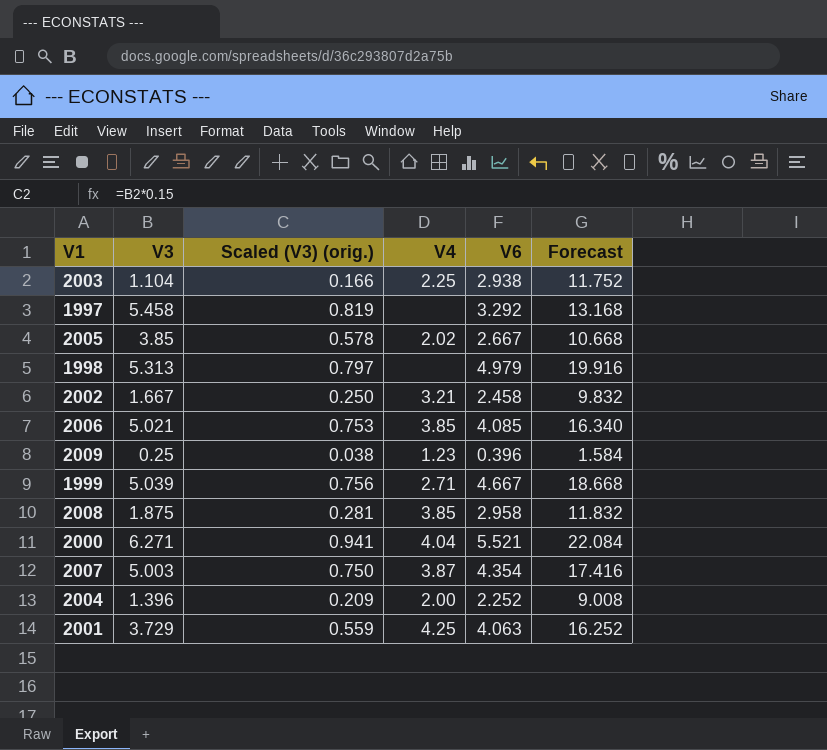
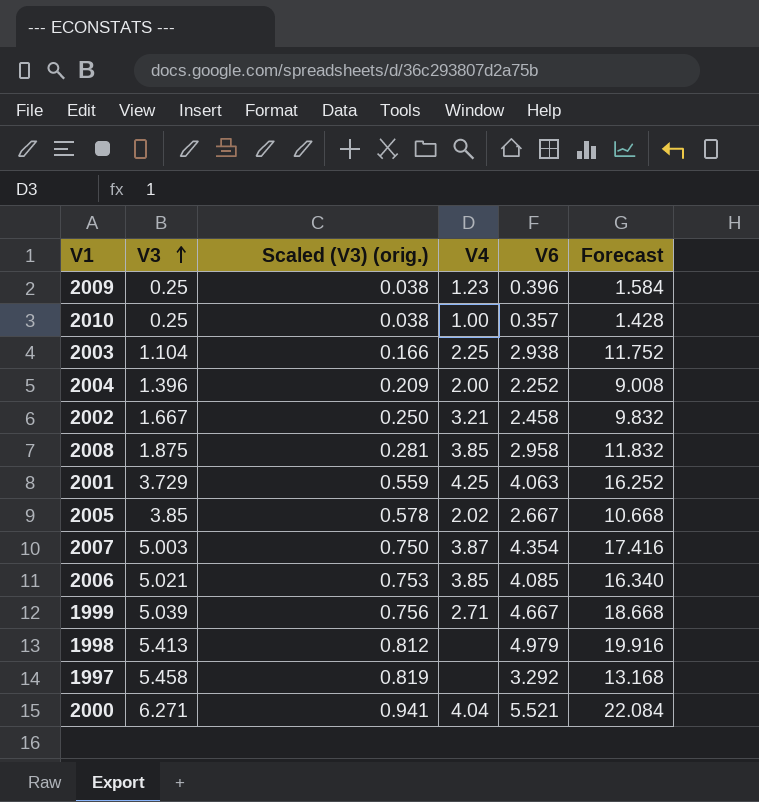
row order: none -> V3 ascending
row 2010: none -> 0.25 | 0.038 | 1.00 | 0.357 | 1.428
1998 | V3: 5.313 -> 5.413
1998 | Scaled (V3) (orig.): 0.797 -> 0.812

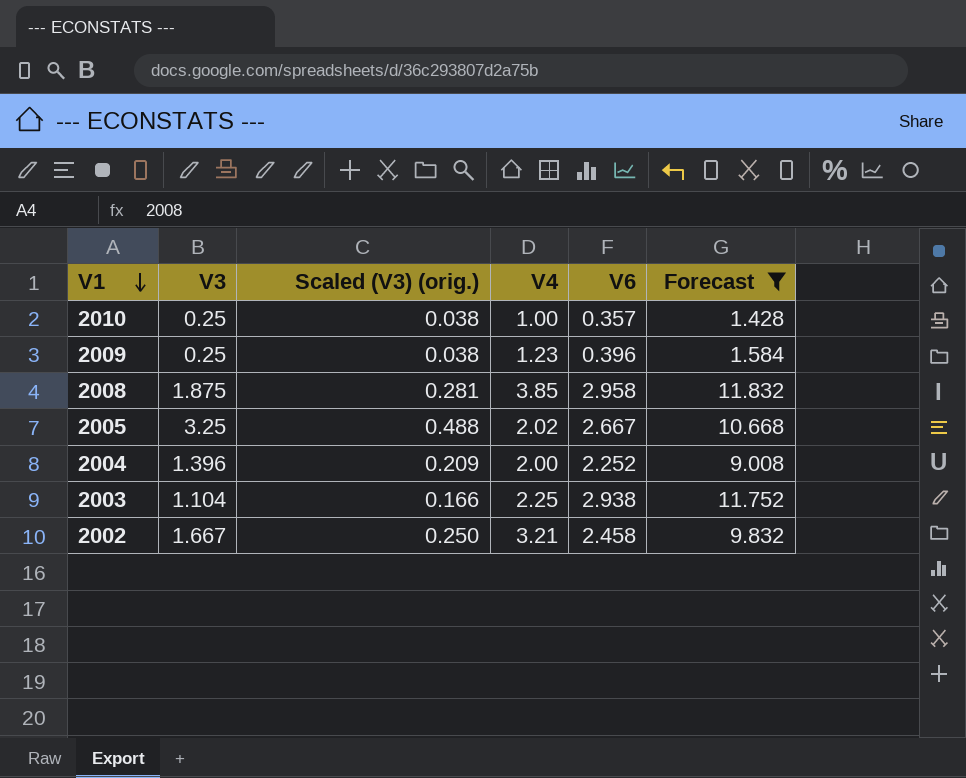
filter: none -> Forecast <= 11.832
row order: V3 ascending -> V1 descending
2005 | V3: 3.85 -> 3.25
2005 | Scaled (V3) (orig.): 0.578 -> 0.488

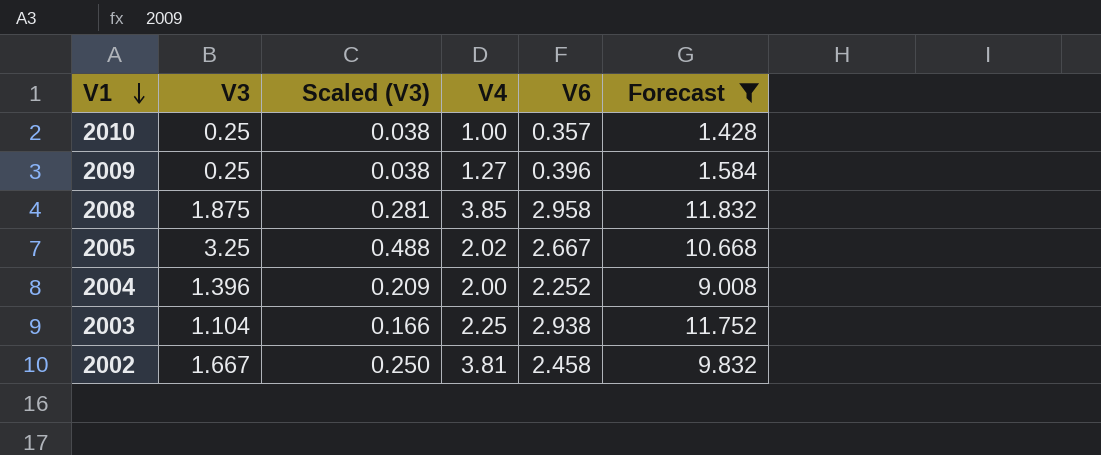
column name: Scaled (V3) (orig.) -> Scaled (V3)
2009 | V4: 1.23 -> 1.27
2002 | V4: 3.21 -> 3.81

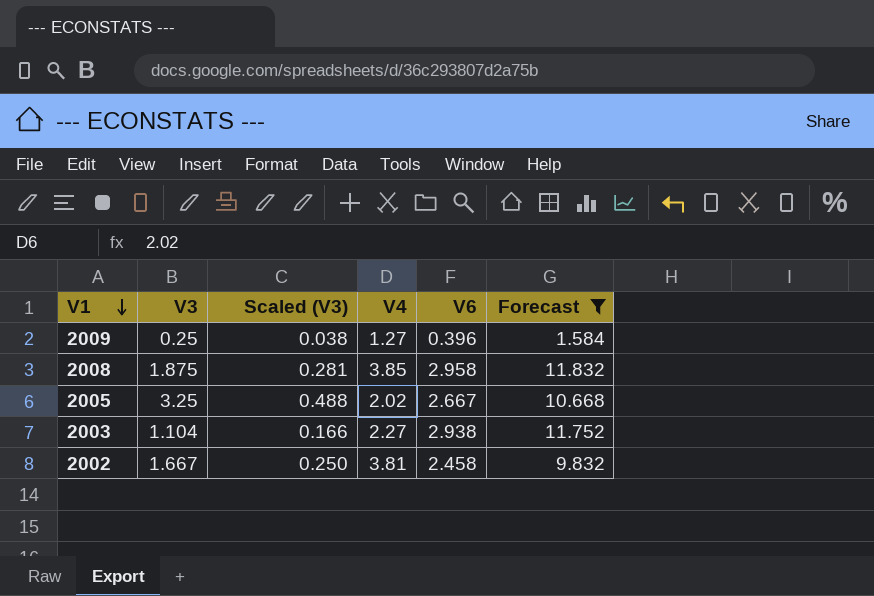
row 2010: 0.25 | 0.038 | 1.00 | 0.357 | 1.428 -> none
row 2004: 1.396 | 0.209 | 2.00 | 2.252 | 9.008 -> none
2003 | V4: 2.25 -> 2.27

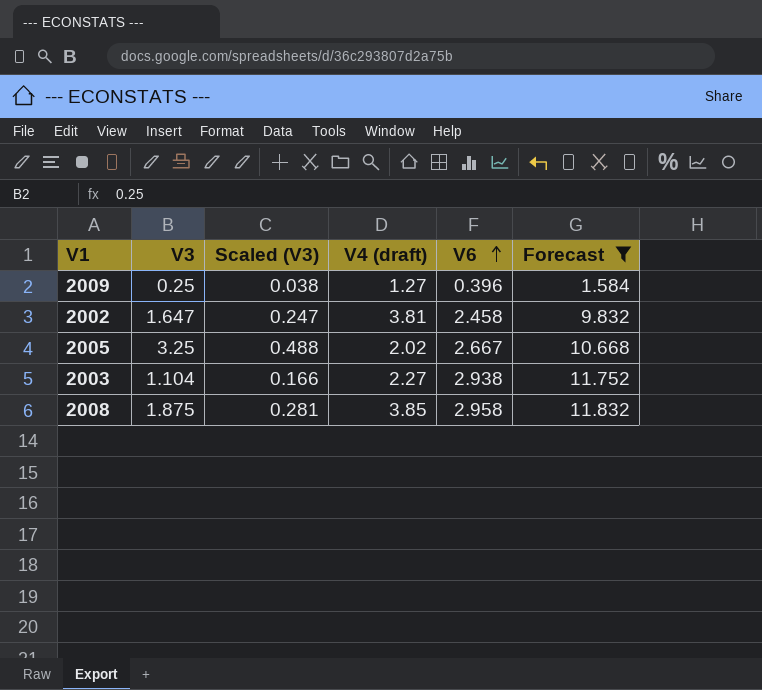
row order: V1 descending -> V6 ascending
column name: V4 -> V4 (draft)
2002 | V3: 1.667 -> 1.647
2002 | Scaled (V3): 0.250 -> 0.247

